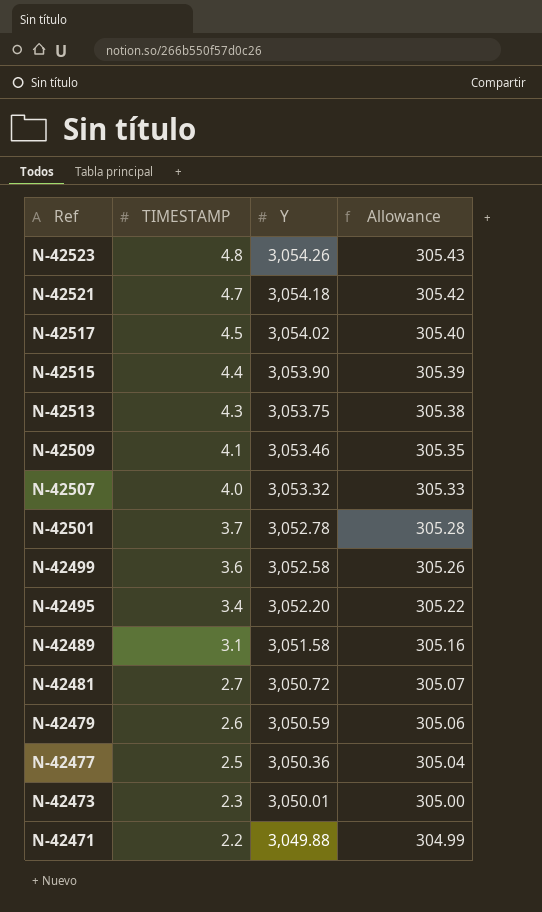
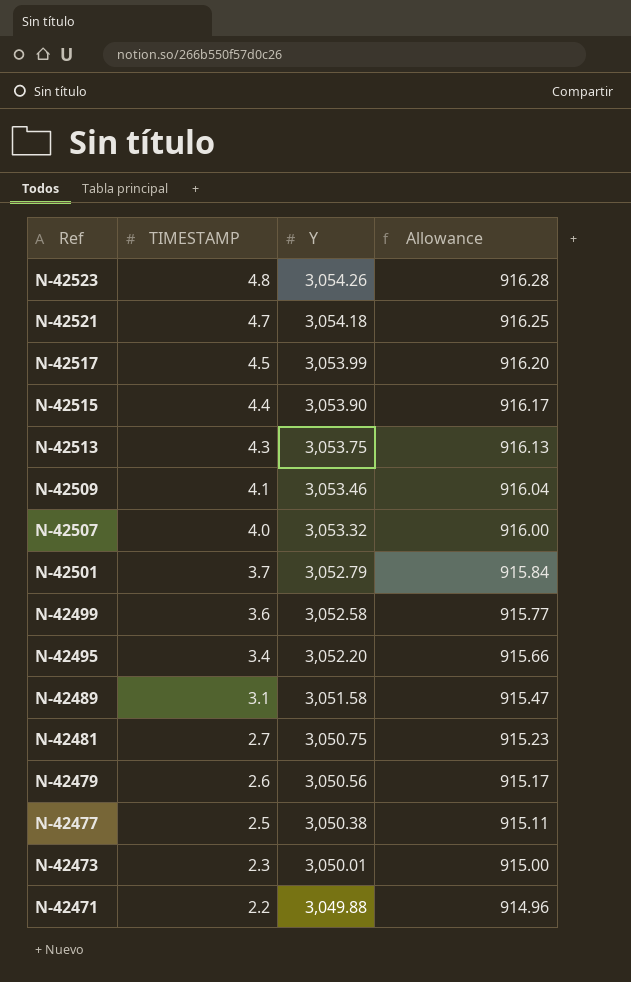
column Allowance | formula: [Y] * 0.1 -> [Y] * 0.3
N-42517 | Y: 3,054.02 -> 3,053.99
N-42501 | Y: 3,052.78 -> 3,052.79
N-42481 | Y: 3,050.72 -> 3,050.75
N-42479 | Y: 3,050.59 -> 3,050.56
N-42477 | Y: 3,050.36 -> 3,050.38

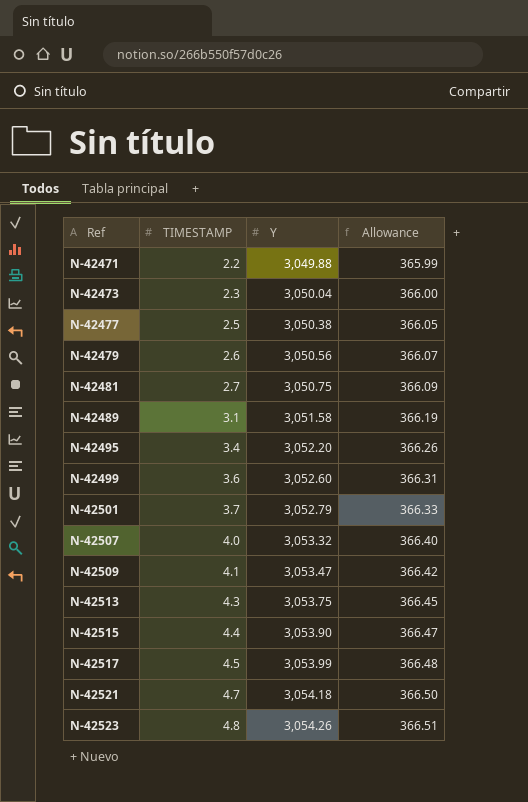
row order: Ref descending -> Ref ascending
column Allowance | formula: [Y] * 0.3 -> [Y] * 0.12
N-42473 | Y: 3,050.01 -> 3,050.04
N-42499 | Y: 3,052.58 -> 3,052.60
N-42509 | Y: 3,053.46 -> 3,053.47

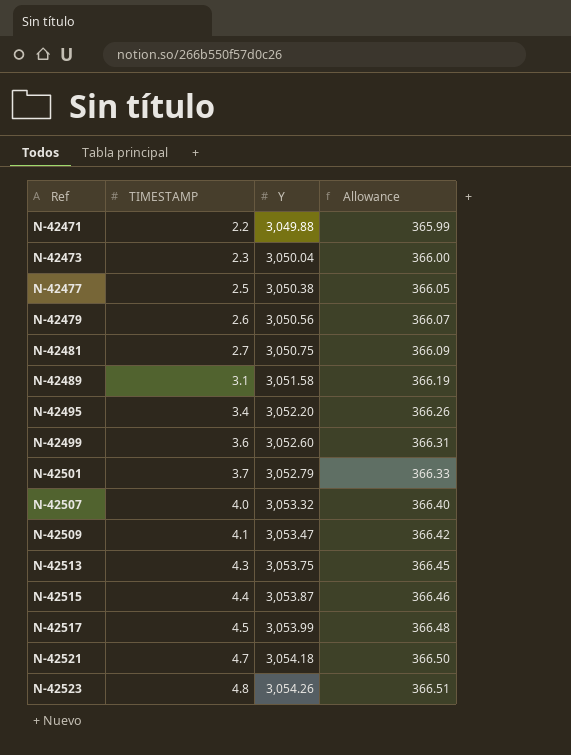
N-42515 | Y: 3,053.90 -> 3,053.87
N-42515 | Allowance: 366.47 -> 366.46

